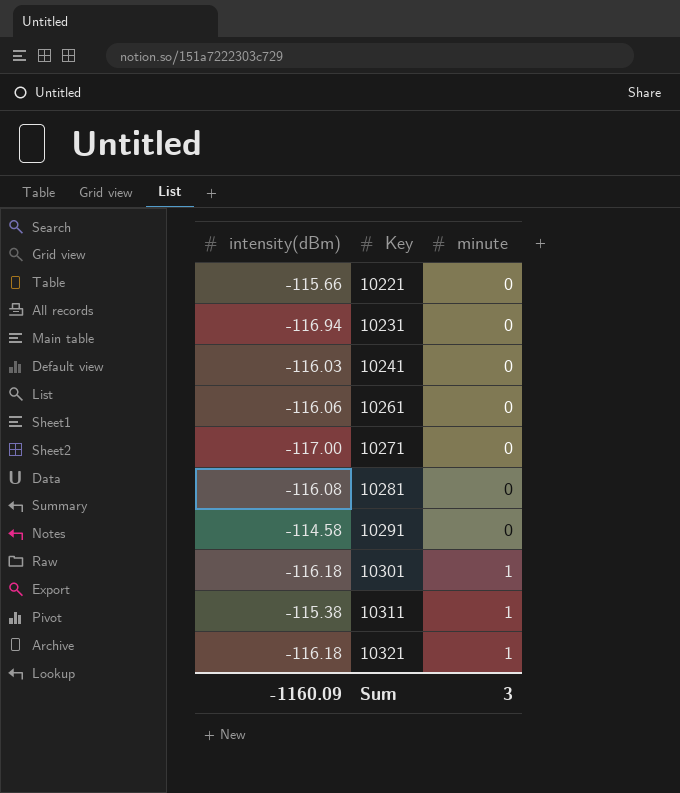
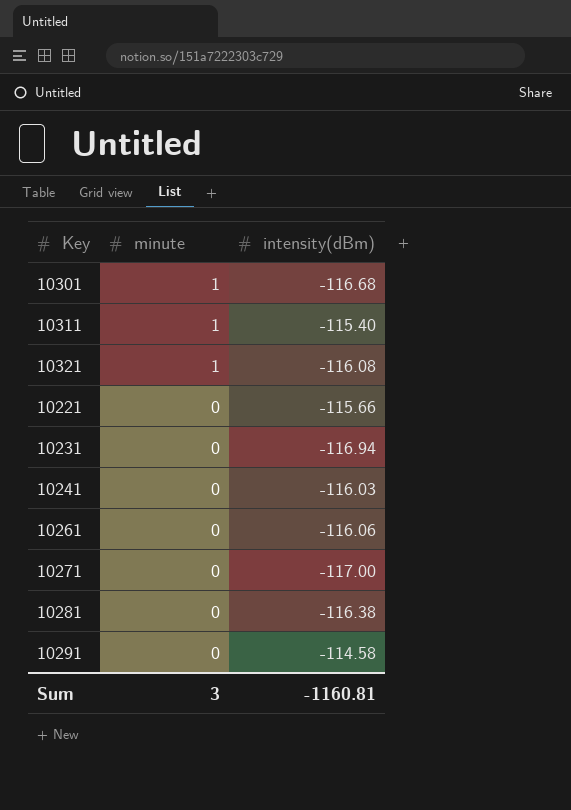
row order: Key ascending -> minute descending
column intensity(dBm) | position: 1 -> 3
10301 | intensity(dBm): -116.18 -> -116.68
10311 | intensity(dBm): -115.38 -> -115.40
10321 | intensity(dBm): -116.18 -> -116.08
10281 | intensity(dBm): -116.08 -> -116.38
Sum | intensity(dBm): -1160.09 -> -1160.81

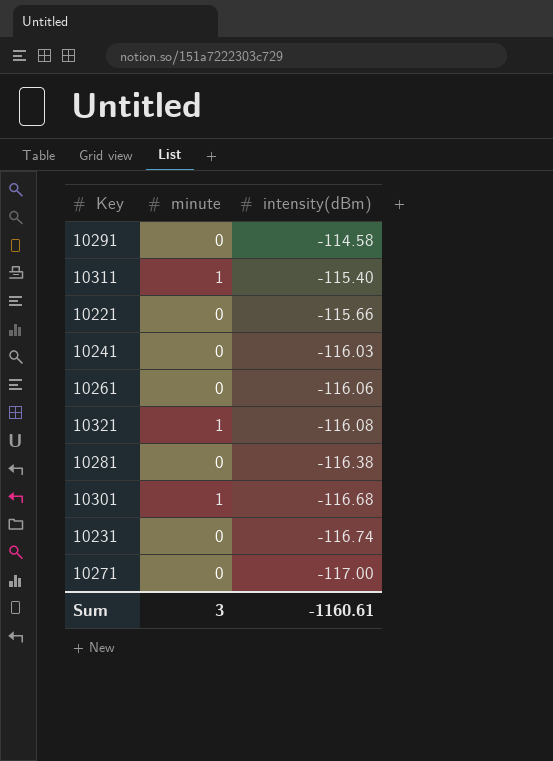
row order: minute descending -> intensity(dBm) descending
10231 | intensity(dBm): -116.94 -> -116.74
Sum | intensity(dBm): -1160.81 -> -1160.61

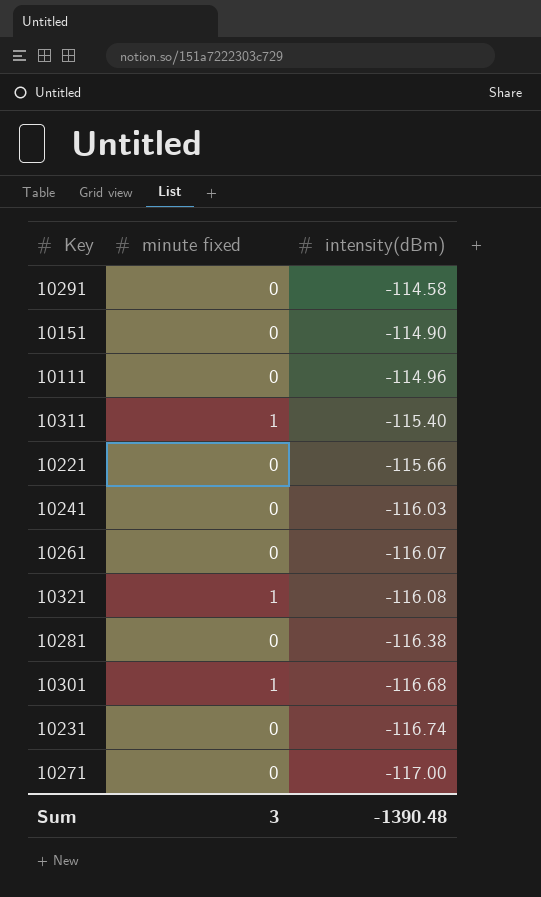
column name: minute -> minute fixed
row 10151: none -> 0 | -114.90
row 10111: none -> 0 | -114.96
10261 | intensity(dBm): -116.06 -> -116.07
Sum | intensity(dBm): -1160.61 -> -1390.48

